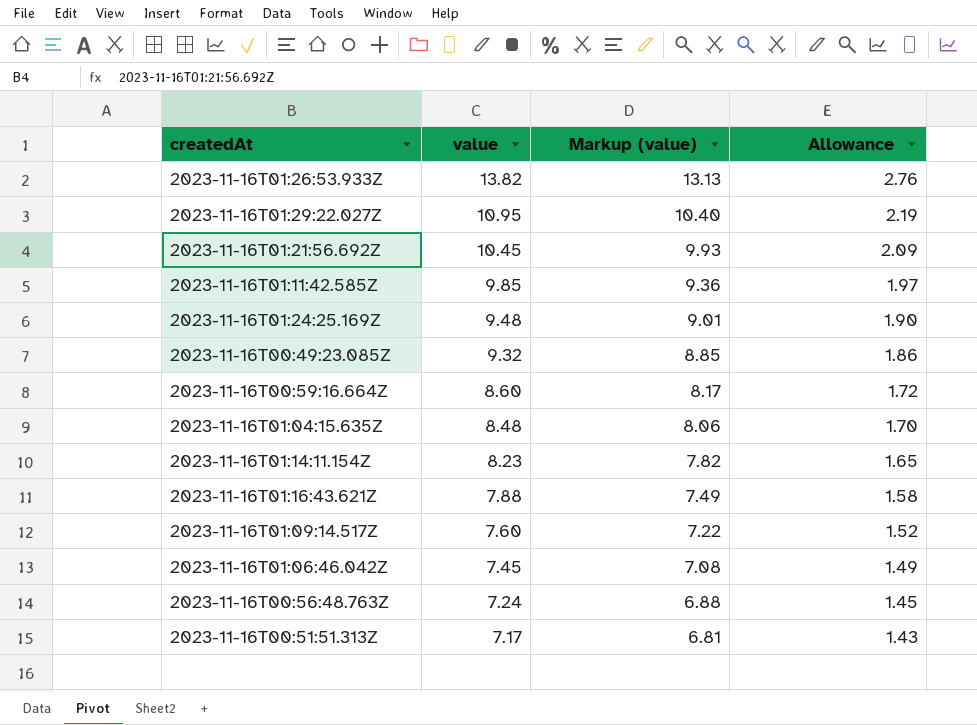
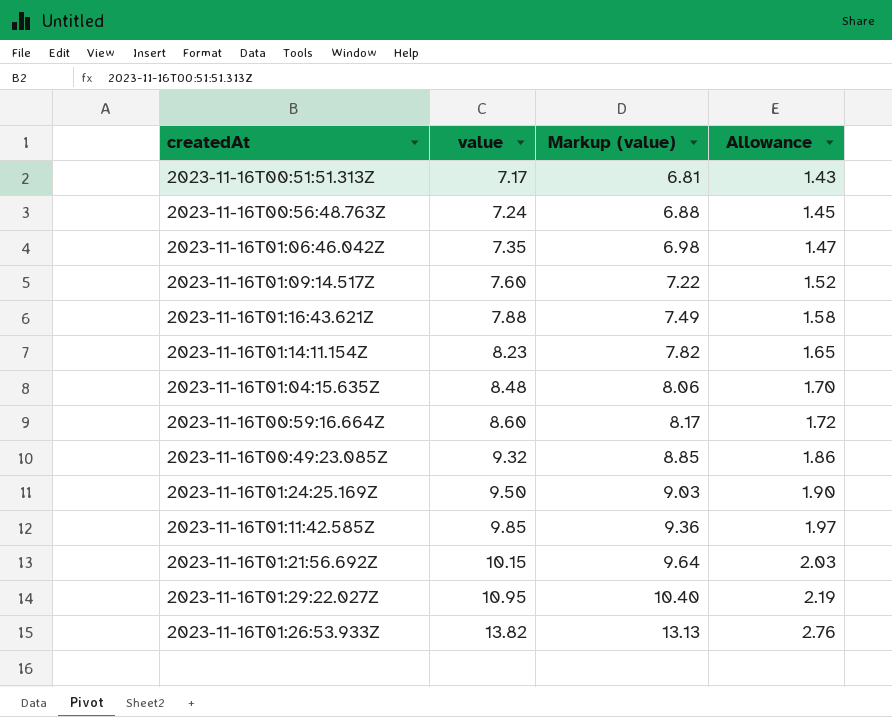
row order: value descending -> value ascending
2023-11-16T01:06:46.042Z | value: 7.45 -> 7.35
2023-11-16T01:06:46.042Z | Markup (value): 7.08 -> 6.98
2023-11-16T01:06:46.042Z | Allowance: 1.49 -> 1.47
2023-11-16T01:24:25.169Z | value: 9.48 -> 9.50
2023-11-16T01:24:25.169Z | Markup (value): 9.01 -> 9.03
2023-11-16T01:21:56.692Z | value: 10.45 -> 10.15
2023-11-16T01:21:56.692Z | Markup (value): 9.93 -> 9.64
2023-11-16T01:21:56.692Z | Allowance: 2.09 -> 2.03

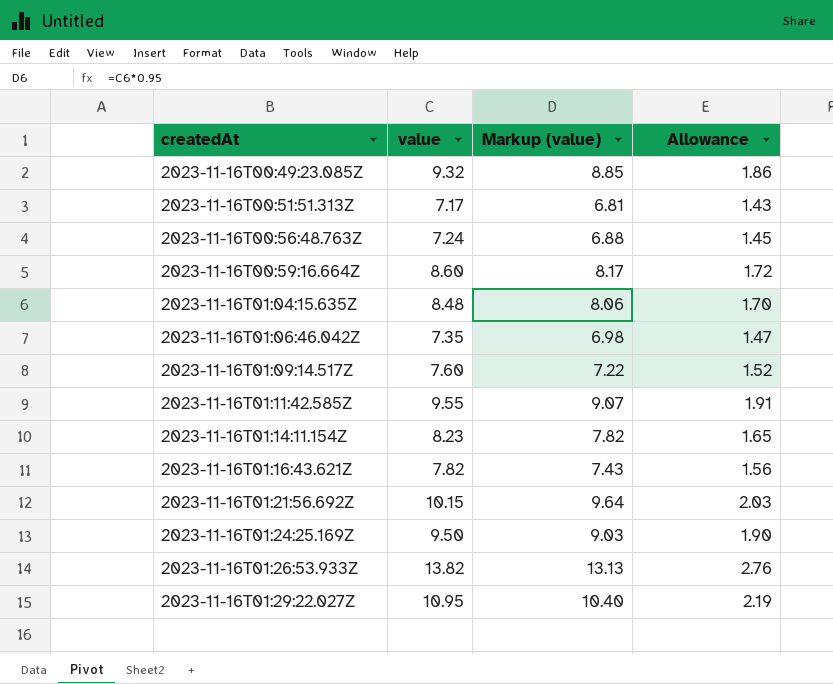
row order: value ascending -> createdAt ascending
2023-11-16T01:11:42.585Z | value: 9.85 -> 9.55
2023-11-16T01:11:42.585Z | Markup (value): 9.36 -> 9.07
2023-11-16T01:11:42.585Z | Allowance: 1.97 -> 1.91
2023-11-16T01:16:43.621Z | value: 7.88 -> 7.82
2023-11-16T01:16:43.621Z | Markup (value): 7.49 -> 7.43
2023-11-16T01:16:43.621Z | Allowance: 1.58 -> 1.56

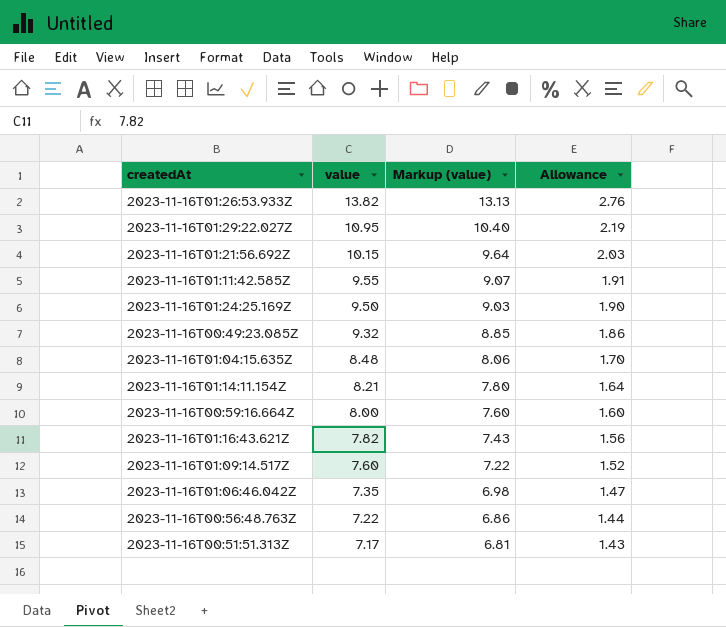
row order: createdAt ascending -> value descending
2023-11-16T01:14:11.154Z | value: 8.23 -> 8.21
2023-11-16T01:14:11.154Z | Markup (value): 7.82 -> 7.80
2023-11-16T01:14:11.154Z | Allowance: 1.65 -> 1.64
2023-11-16T00:59:16.664Z | value: 8.60 -> 8.00
2023-11-16T00:59:16.664Z | Markup (value): 8.17 -> 7.60
2023-11-16T00:59:16.664Z | Allowance: 1.72 -> 1.60
2023-11-16T00:56:48.763Z | value: 7.24 -> 7.22
2023-11-16T00:56:48.763Z | Markup (value): 6.88 -> 6.86
2023-11-16T00:56:48.763Z | Allowance: 1.45 -> 1.44

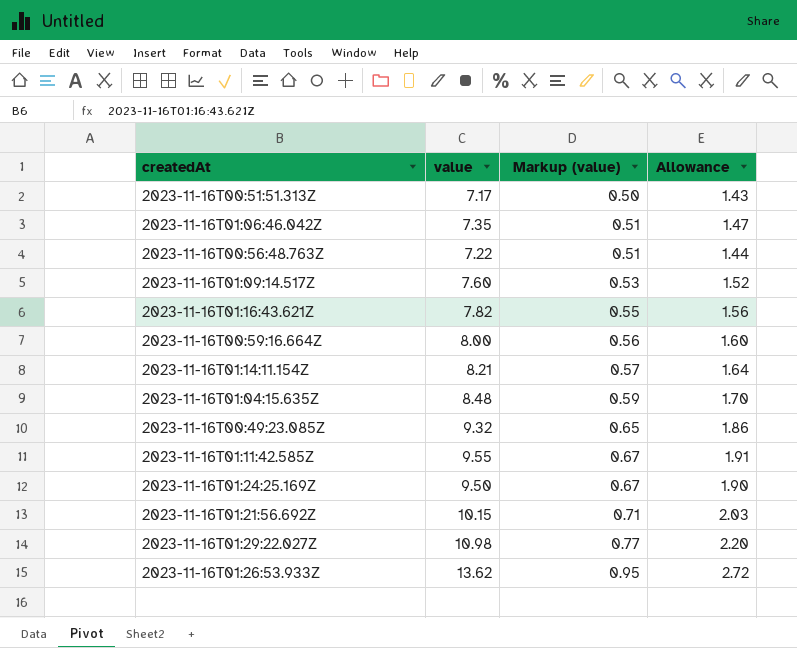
row order: value descending -> Markup (value) ascending
column Markup (value) | formula: [value] * 0.95 -> [value] * 0.07
2023-11-16T01:29:22.027Z | value: 10.95 -> 10.98
2023-11-16T01:29:22.027Z | Allowance: 2.19 -> 2.20
2023-11-16T01:26:53.933Z | value: 13.82 -> 13.62
2023-11-16T01:26:53.933Z | Allowance: 2.76 -> 2.72

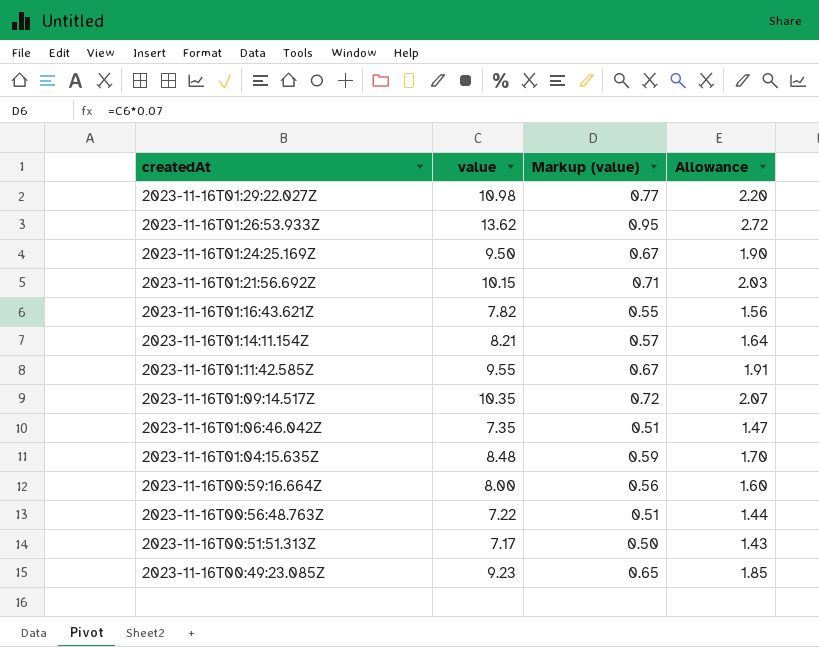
row order: Markup (value) ascending -> createdAt descending
2023-11-16T01:09:14.517Z | value: 7.60 -> 10.35
2023-11-16T01:09:14.517Z | Markup (value): 0.53 -> 0.72
2023-11-16T01:09:14.517Z | Allowance: 1.52 -> 2.07
2023-11-16T00:49:23.085Z | value: 9.32 -> 9.23
2023-11-16T00:49:23.085Z | Allowance: 1.86 -> 1.85

